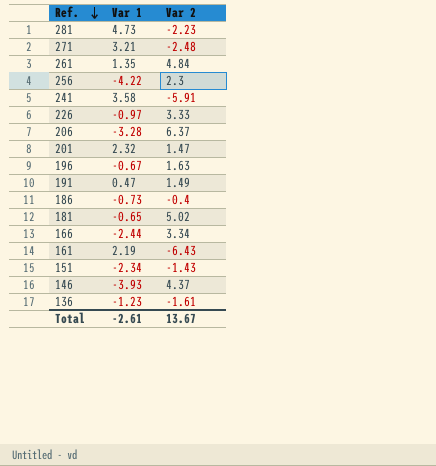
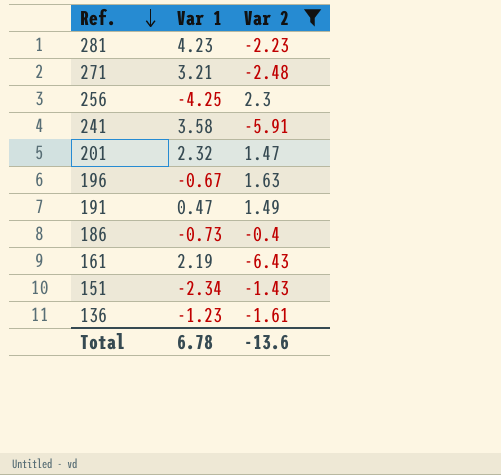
filter: none -> Var 2 <= 2.3
281 | Var 1: 4.73 -> 4.23
256 | Var 1: -4.22 -> -4.25
Total | Var 1: -2.61 -> 6.78
Total | Var 2: 13.67 -> -13.6

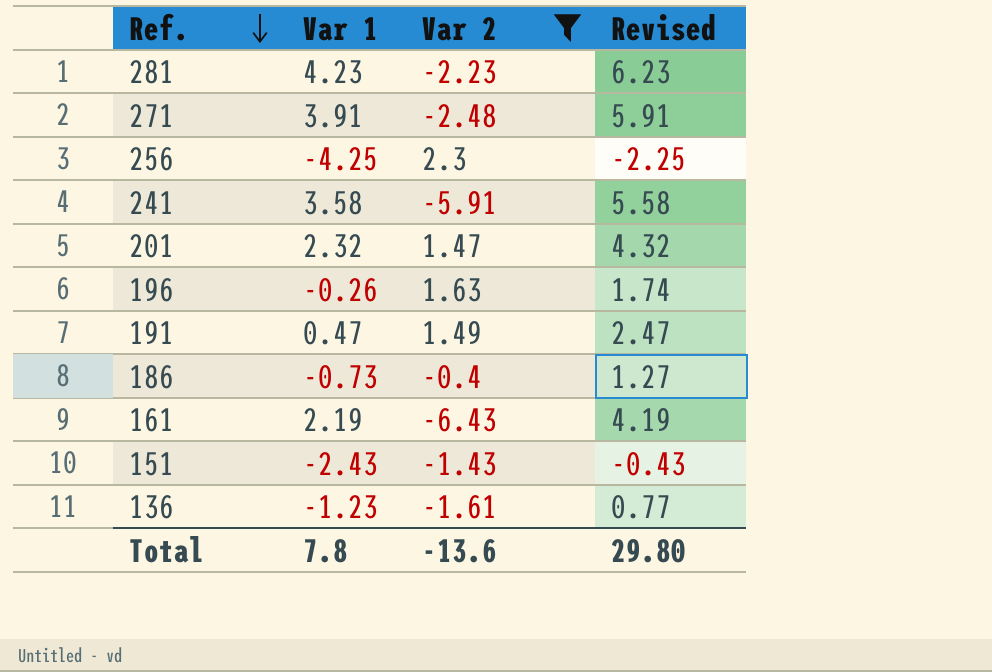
column Revised | formula: none -> [Var 1] + 2
271 | Var 1: 3.21 -> 3.91
196 | Var 1: -0.67 -> -0.26
151 | Var 1: -2.34 -> -2.43
Total | Var 1: 6.78 -> 7.8

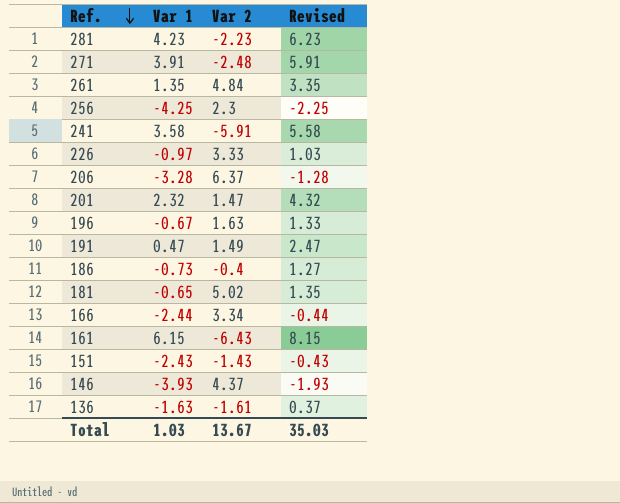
filter: Var 2 <= 2.3 -> none
196 | Var 1: -0.26 -> -0.67
196 | Revised: 1.74 -> 1.33
161 | Var 1: 2.19 -> 6.15
161 | Revised: 4.19 -> 8.15
136 | Var 1: -1.23 -> -1.63
136 | Revised: 0.77 -> 0.37
Total | Var 1: 7.8 -> 1.03
Total | Var 2: -13.6 -> 13.67
Total | Revised: 29.80 -> 35.03

